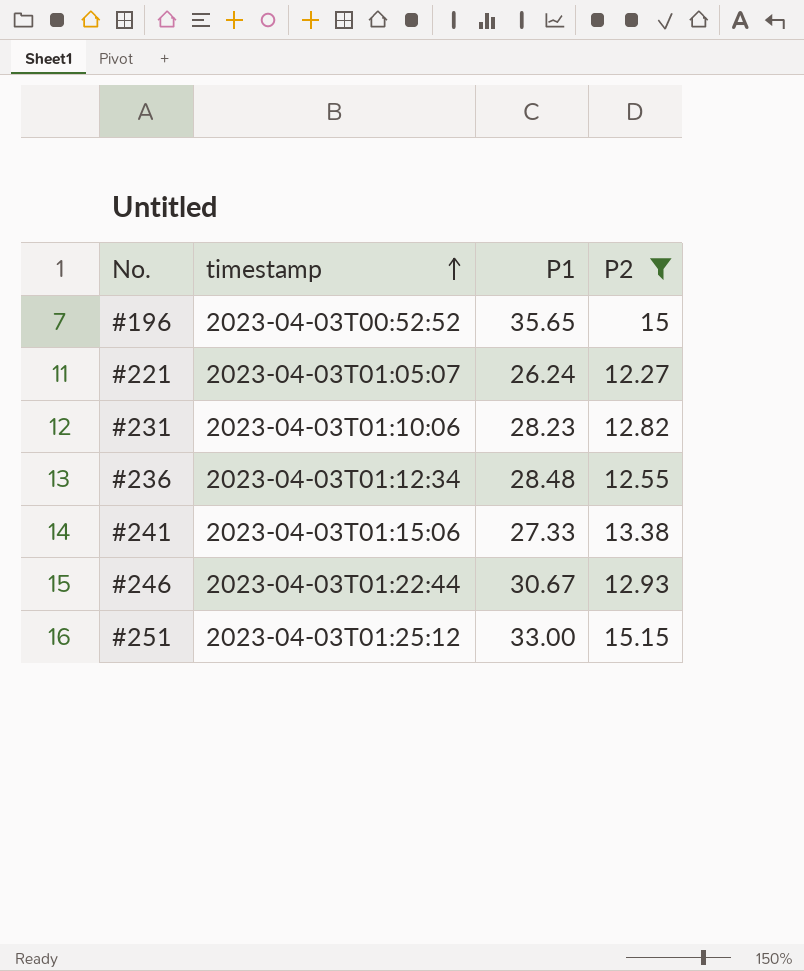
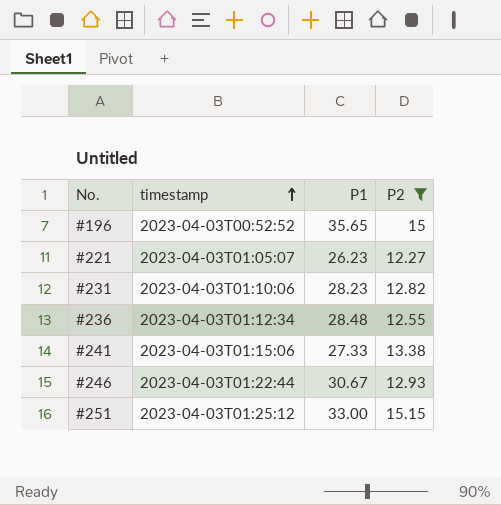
#221 | P1: 26.24 -> 26.23

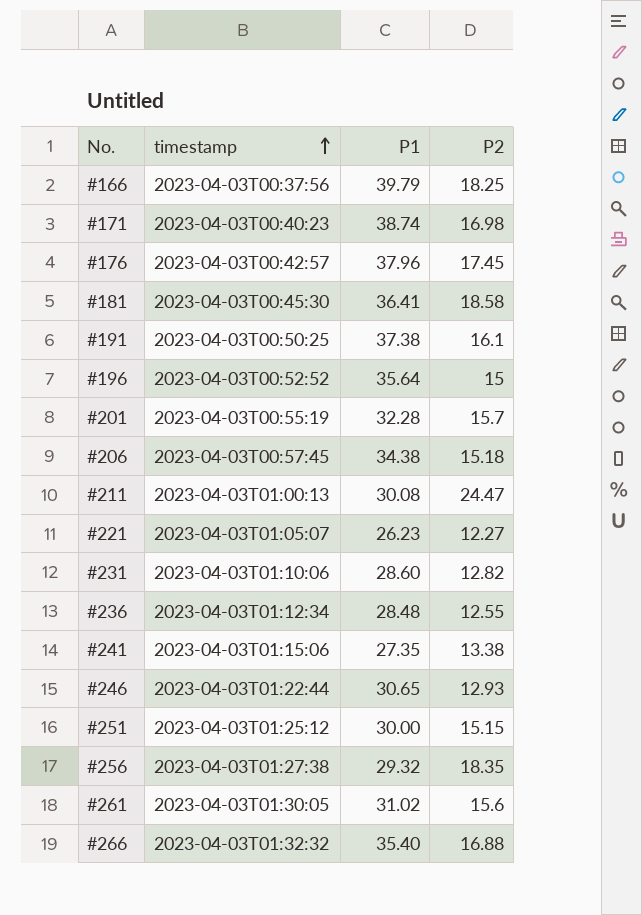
filter: P2 <= 15.15 -> none
#196 | P1: 35.65 -> 35.64
#231 | P1: 28.23 -> 28.60
#241 | P1: 27.33 -> 27.35
#246 | P1: 30.67 -> 30.65
#251 | P1: 33.00 -> 30.00

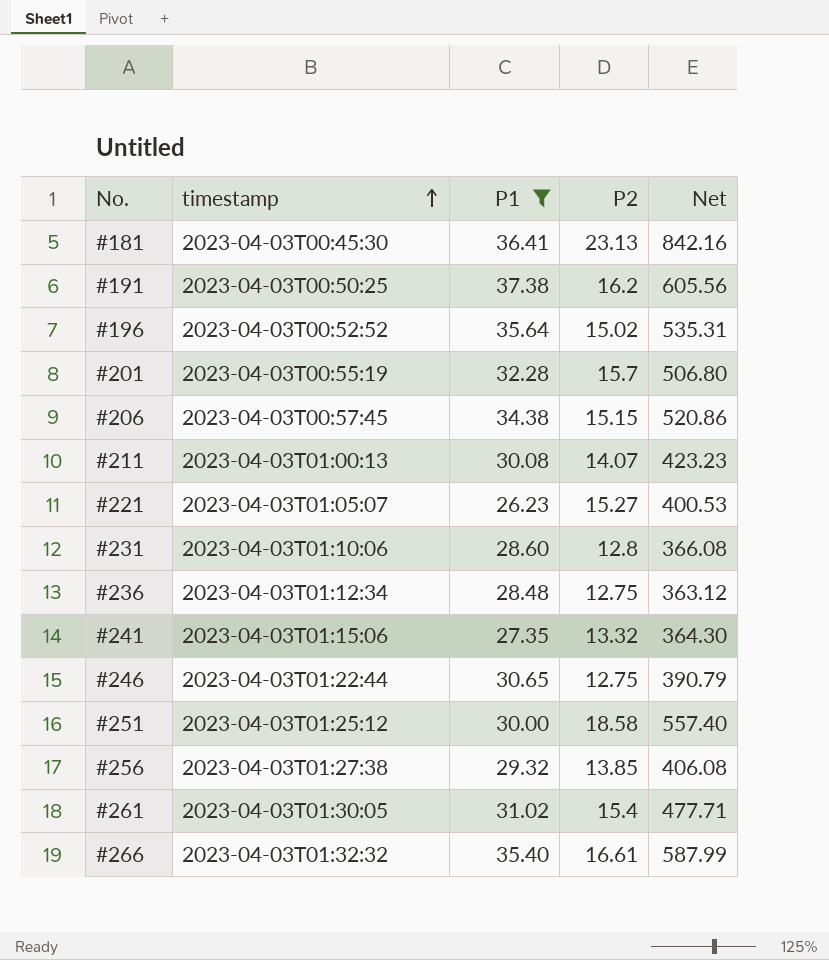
filter: none -> P1 <= 37.38
column Net | formula: none -> [P1] * [P2]
#181 | P2: 18.58 -> 23.13
#191 | P2: 16.1 -> 16.2
#196 | P2: 15 -> 15.02
#206 | P2: 15.18 -> 15.15
#211 | P2: 24.47 -> 14.07
#221 | P2: 12.27 -> 15.27
#231 | P2: 12.82 -> 12.8
#236 | P2: 12.55 -> 12.75
#241 | P2: 13.38 -> 13.32
#246 | P2: 12.93 -> 12.75
#251 | P2: 15.15 -> 18.58
#256 | P2: 18.35 -> 13.85
#261 | P2: 15.6 -> 15.4
#266 | P2: 16.88 -> 16.61

